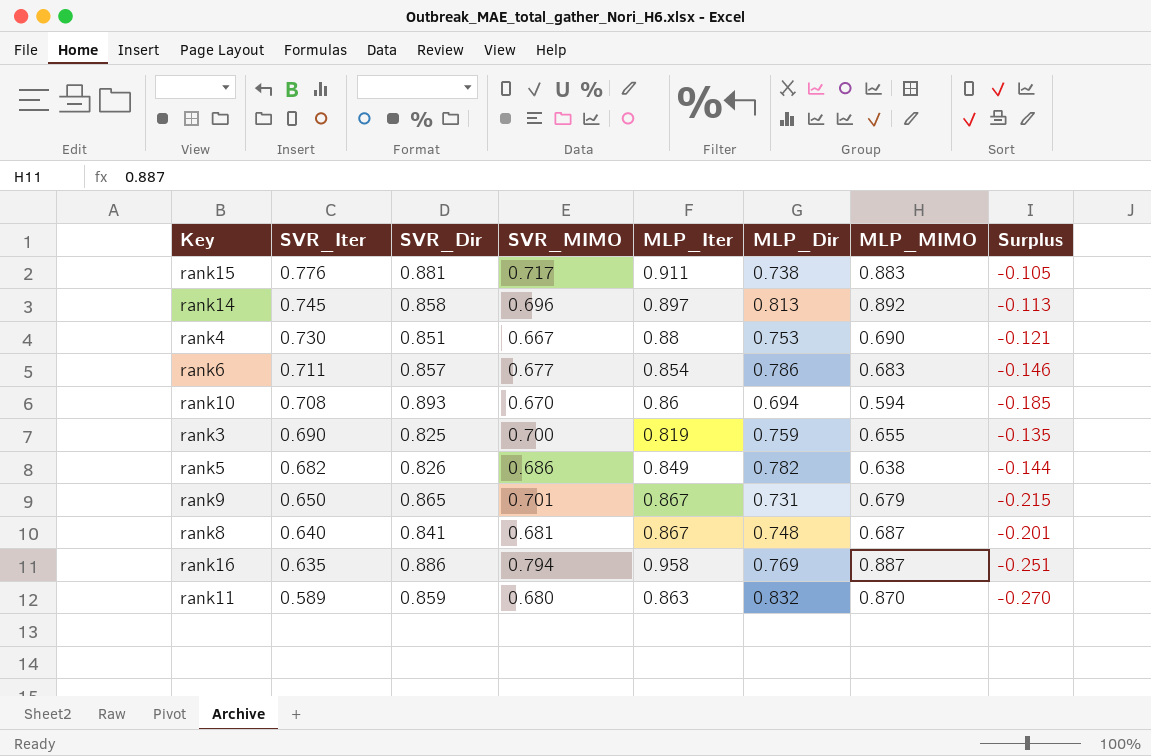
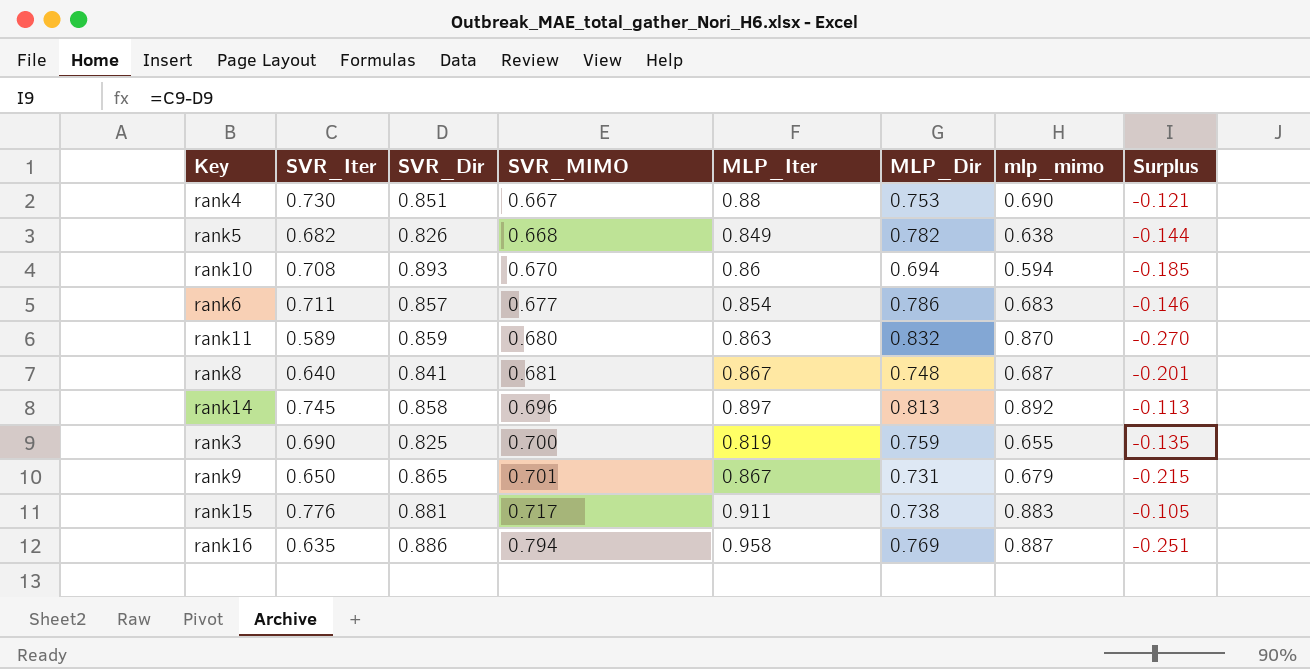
row order: SVR_Iter descending -> SVR_MIMO ascending
column name: MLP_MIMO -> mlp_mimo
rank5 | SVR_MIMO: 0.686 -> 0.668

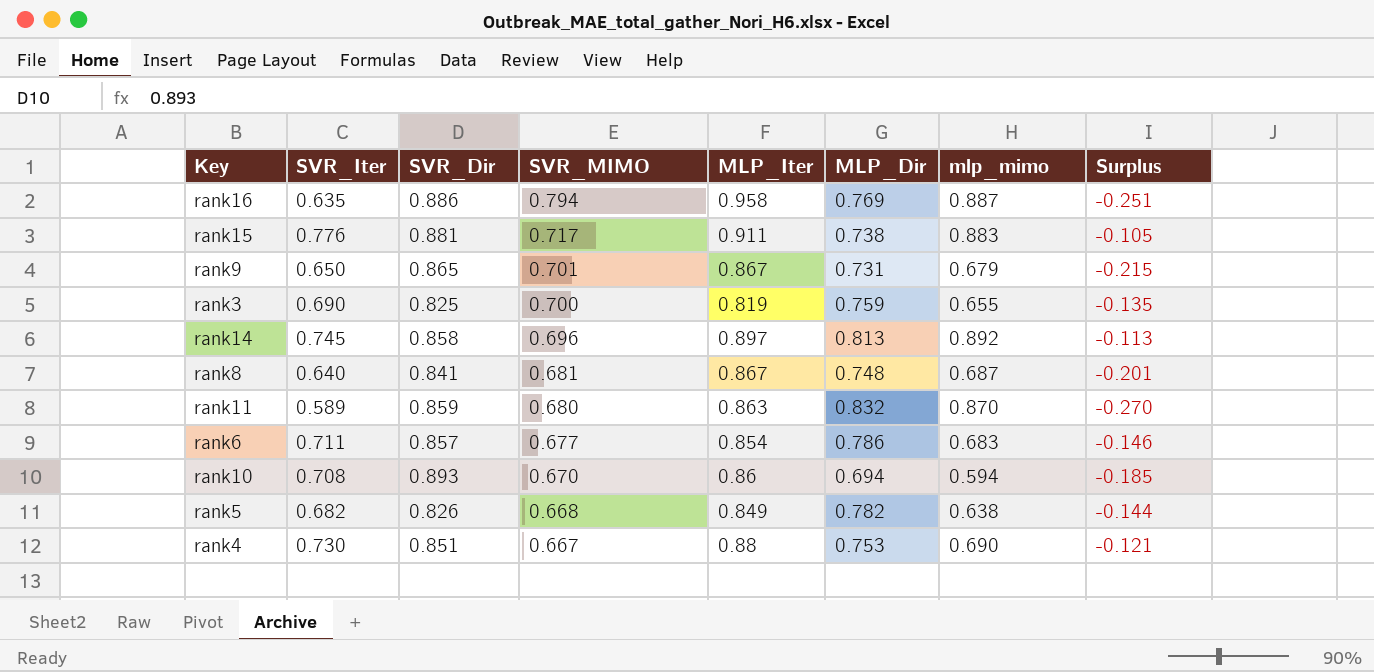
row order: SVR_MIMO ascending -> SVR_MIMO descending

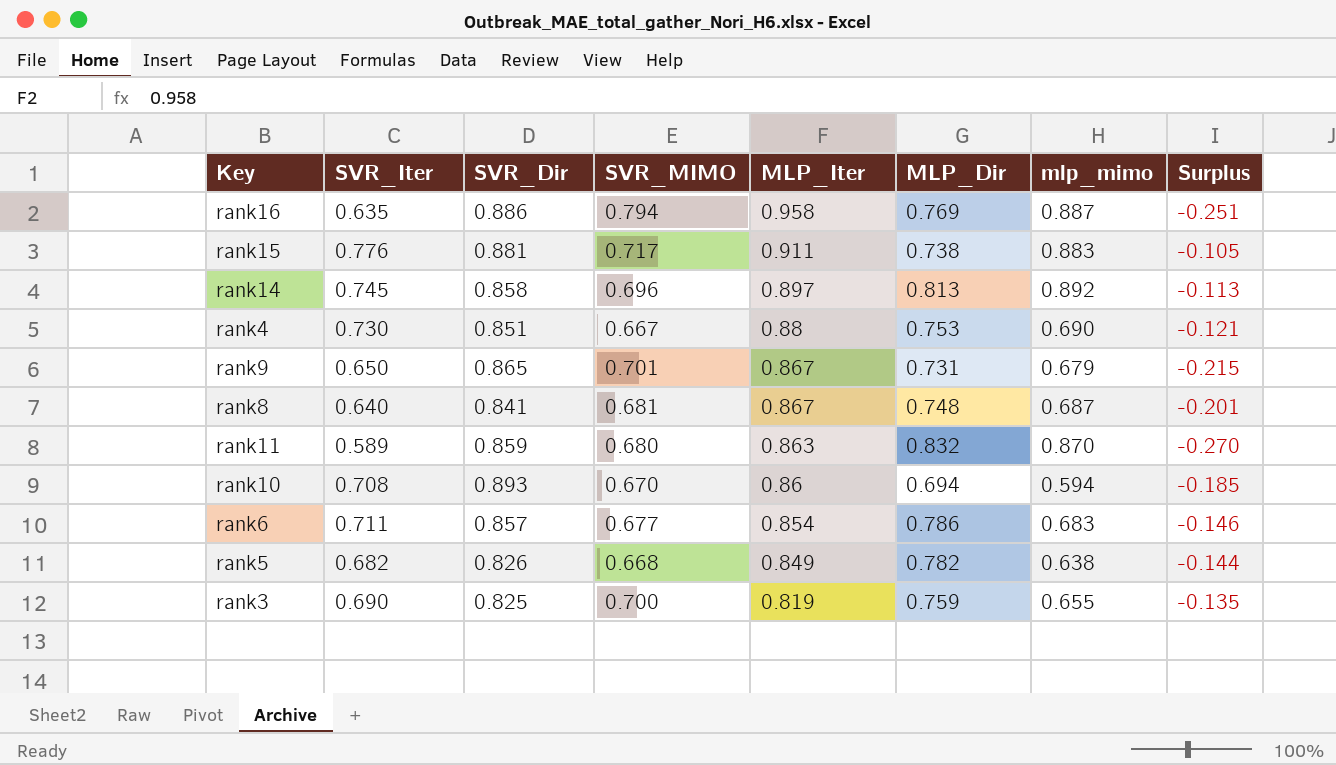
row order: SVR_MIMO descending -> MLP_Iter descending

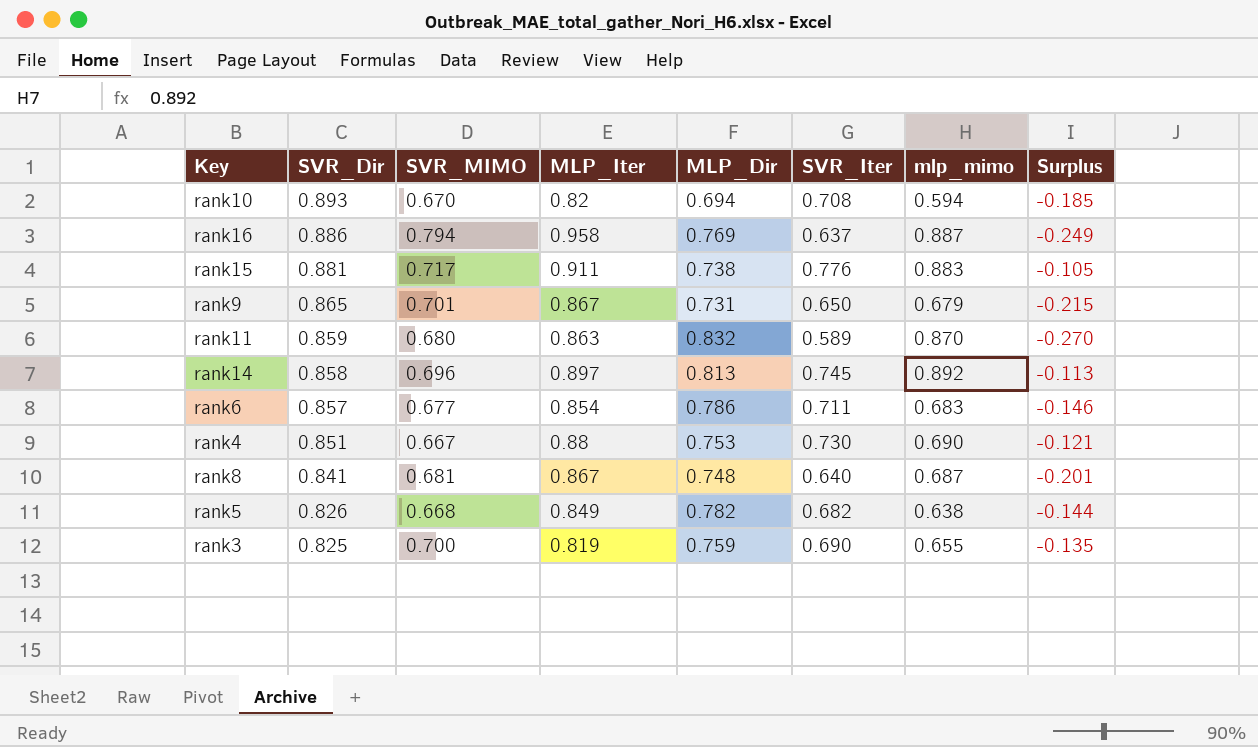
row order: MLP_Iter descending -> SVR_Dir descending
column SVR_Iter | position: 2 -> 6
rank10 | MLP_Iter: 0.86 -> 0.82
rank16 | SVR_Iter: 0.635 -> 0.637
rank16 | Surplus: -0.251 -> -0.249

